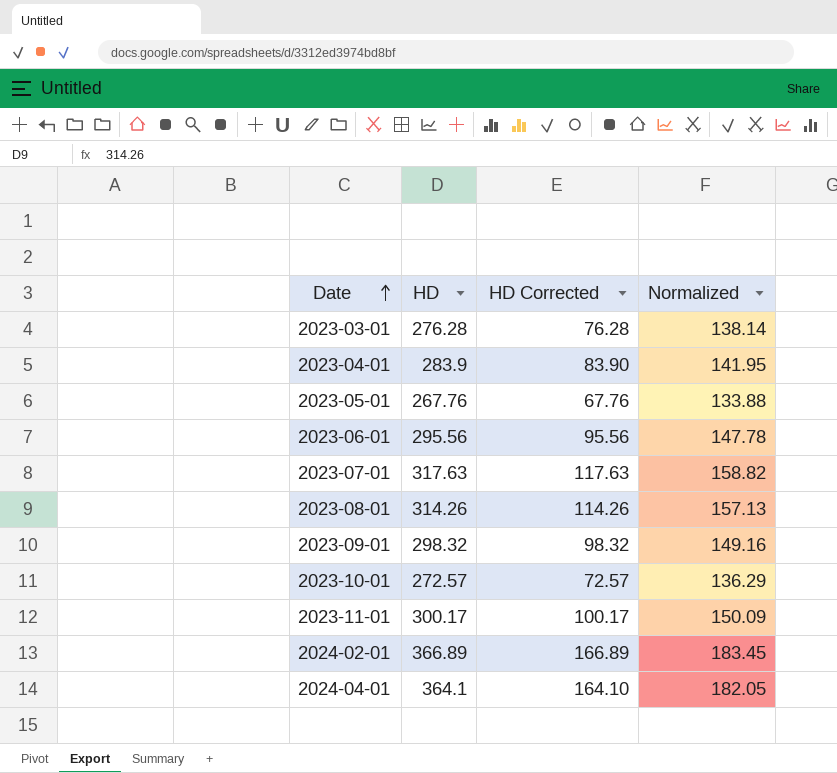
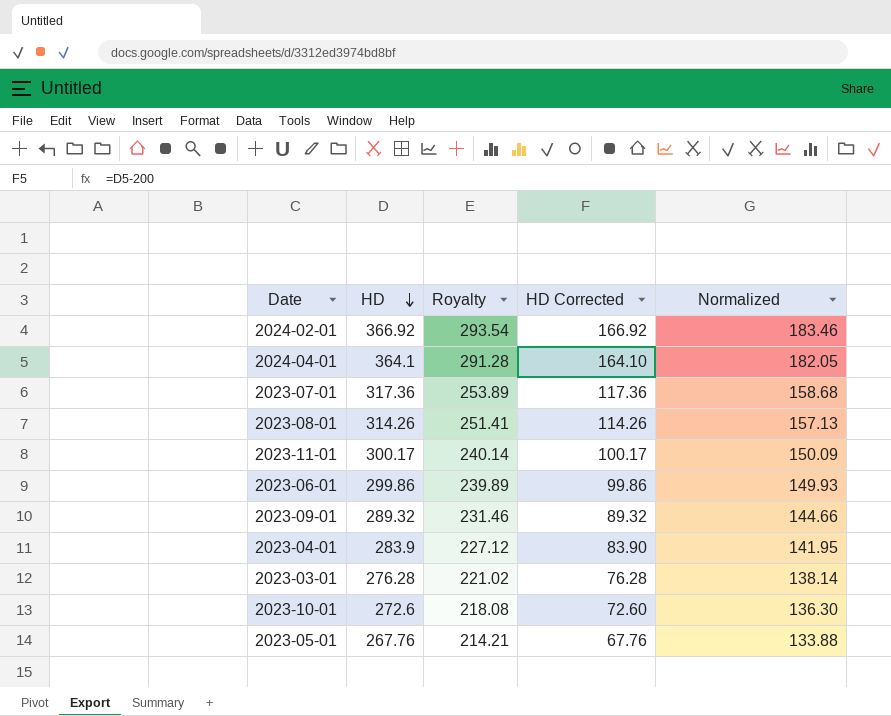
row order: Date ascending -> HD descending
column Royalty | formula: none -> [HD] * 0.8
2024-02-01 | HD: 366.89 -> 366.92
2024-02-01 | HD Corrected: 166.89 -> 166.92
2024-02-01 | Normalized: 183.45 -> 183.46
2023-07-01 | HD: 317.63 -> 317.36
2023-07-01 | HD Corrected: 117.63 -> 117.36
2023-07-01 | Normalized: 158.82 -> 158.68
2023-06-01 | HD: 295.56 -> 299.86
2023-06-01 | HD Corrected: 95.56 -> 99.86
2023-06-01 | Normalized: 147.78 -> 149.93
2023-09-01 | HD: 298.32 -> 289.32
2023-09-01 | HD Corrected: 98.32 -> 89.32
2023-09-01 | Normalized: 149.16 -> 144.66
2023-10-01 | HD: 272.57 -> 272.6
2023-10-01 | HD Corrected: 72.57 -> 72.60
2023-10-01 | Normalized: 136.29 -> 136.30

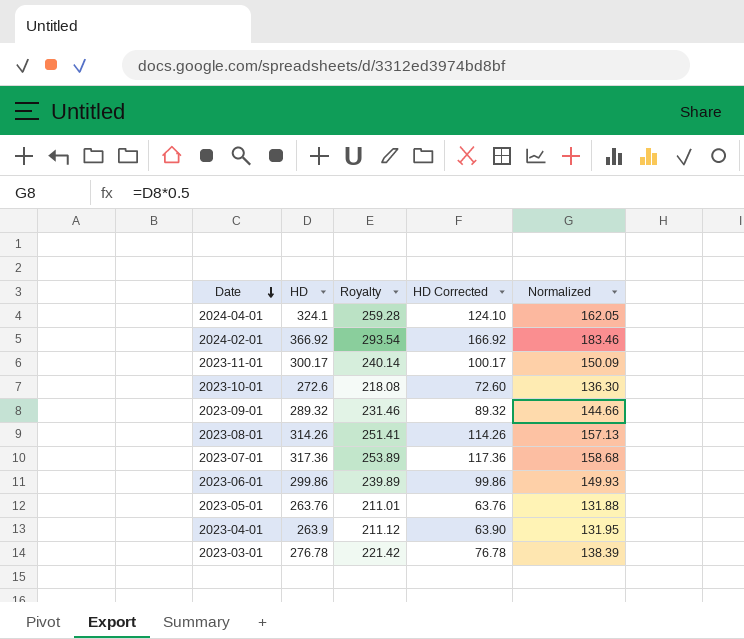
row order: HD descending -> Date descending
2024-04-01 | HD: 364.1 -> 324.1
2024-04-01 | Royalty: 291.28 -> 259.28
2024-04-01 | HD Corrected: 164.10 -> 124.10
2024-04-01 | Normalized: 182.05 -> 162.05
2023-05-01 | HD: 267.76 -> 263.76
2023-05-01 | Royalty: 214.21 -> 211.01
2023-05-01 | HD Corrected: 67.76 -> 63.76
2023-05-01 | Normalized: 133.88 -> 131.88
2023-04-01 | HD: 283.9 -> 263.9
2023-04-01 | Royalty: 227.12 -> 211.12
2023-04-01 | HD Corrected: 83.90 -> 63.90
2023-04-01 | Normalized: 141.95 -> 131.95
2023-03-01 | HD: 276.28 -> 276.78
2023-03-01 | Royalty: 221.02 -> 221.42
2023-03-01 | HD Corrected: 76.28 -> 76.78
2023-03-01 | Normalized: 138.14 -> 138.39

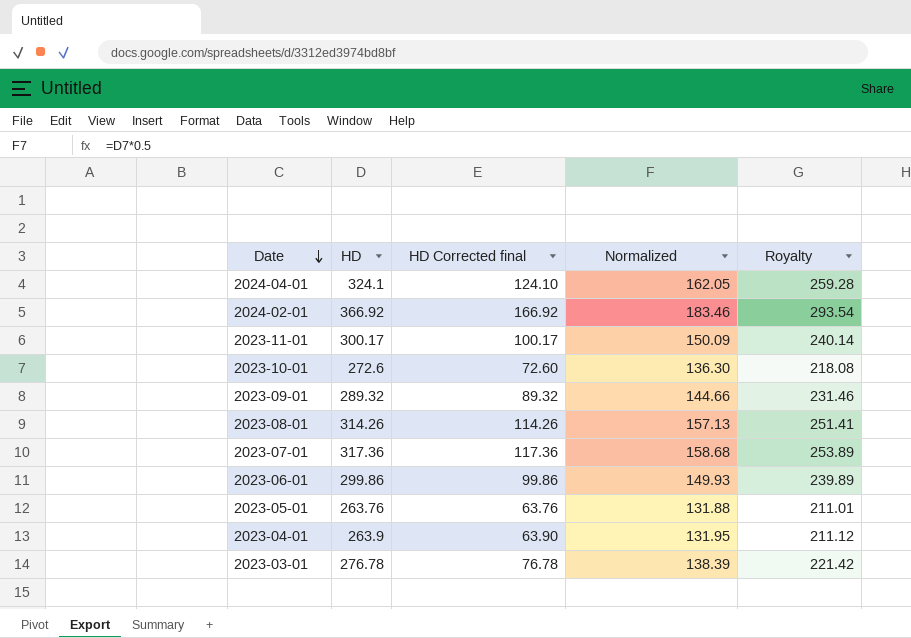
column name: HD Corrected -> HD Corrected final
column Royalty | position: 3 -> 5

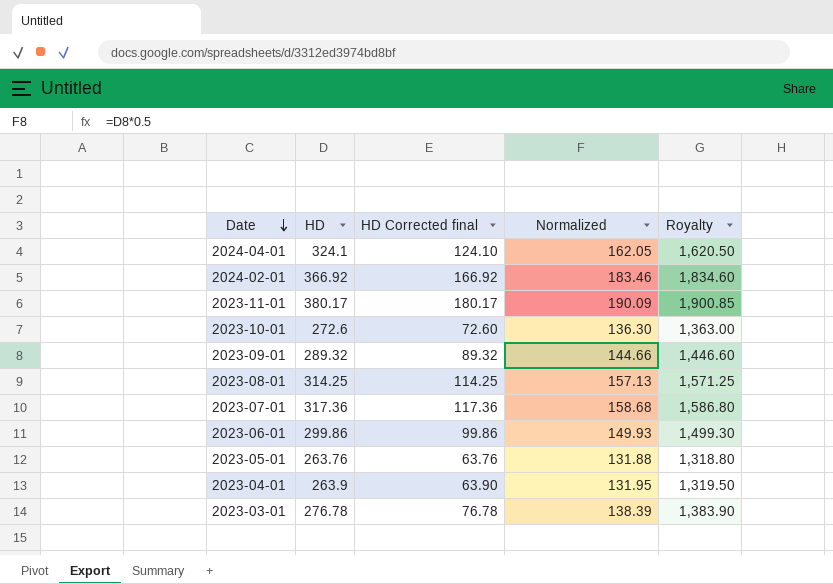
column Royalty | formula: [HD] * 0.8 -> [HD] * 5
2023-11-01 | HD: 300.17 -> 380.17
2023-11-01 | HD Corrected final: 100.17 -> 180.17
2023-11-01 | Normalized: 150.09 -> 190.09
2023-08-01 | HD: 314.26 -> 314.25
2023-08-01 | HD Corrected final: 114.26 -> 114.25

